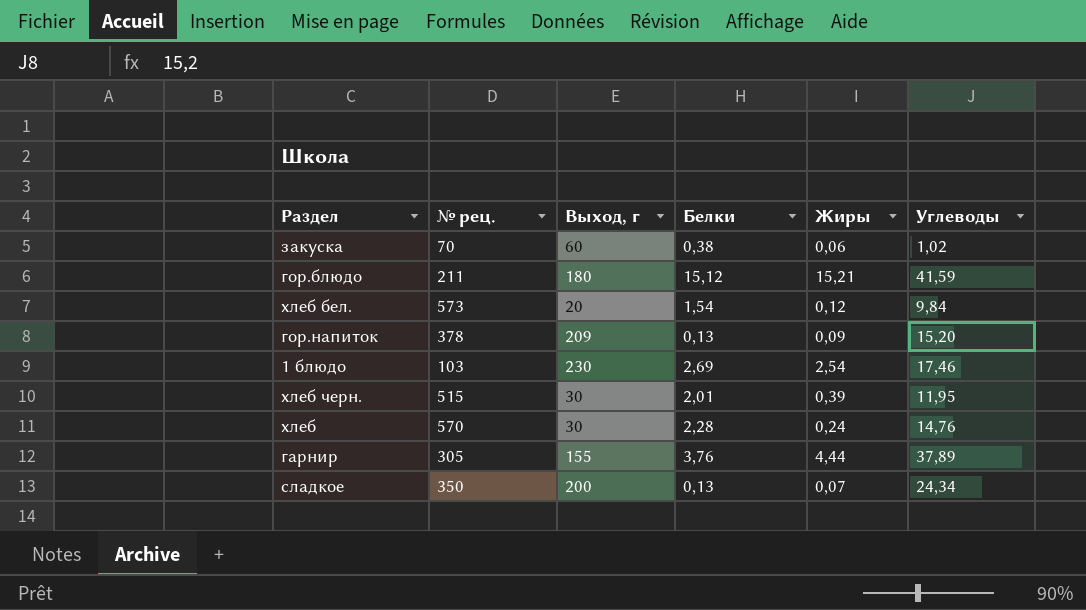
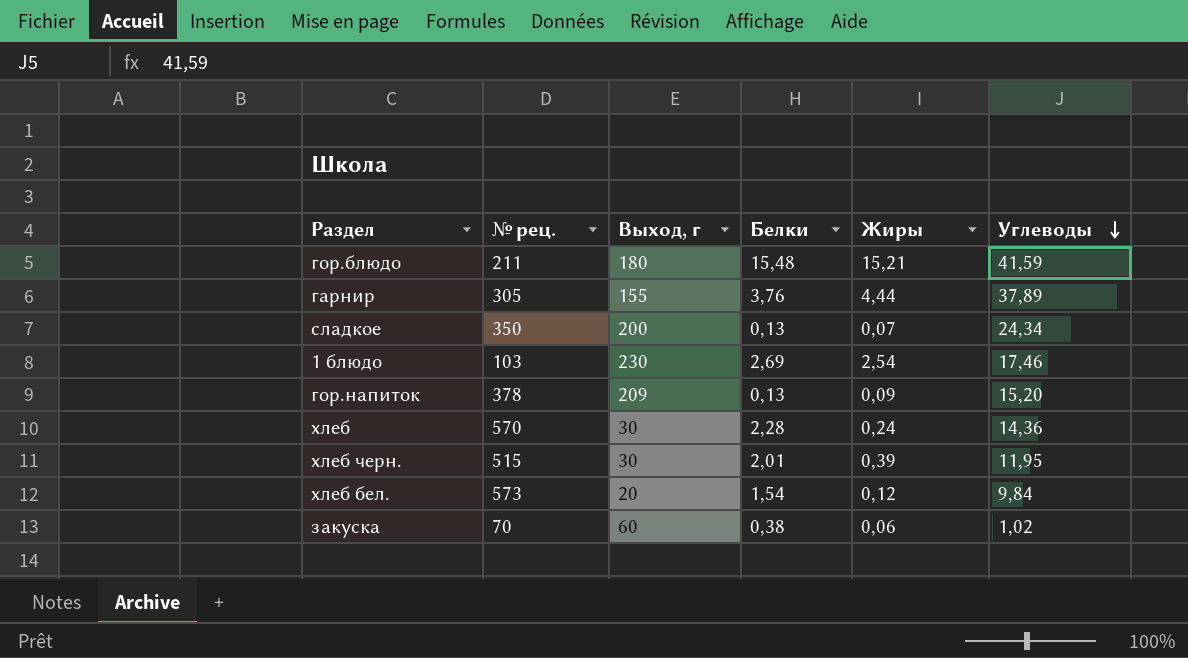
row order: none -> Углеводы descending
гор.блюдо | Белки: 15,12 -> 15,48
хлеб | Углеводы: 14,76 -> 14,36

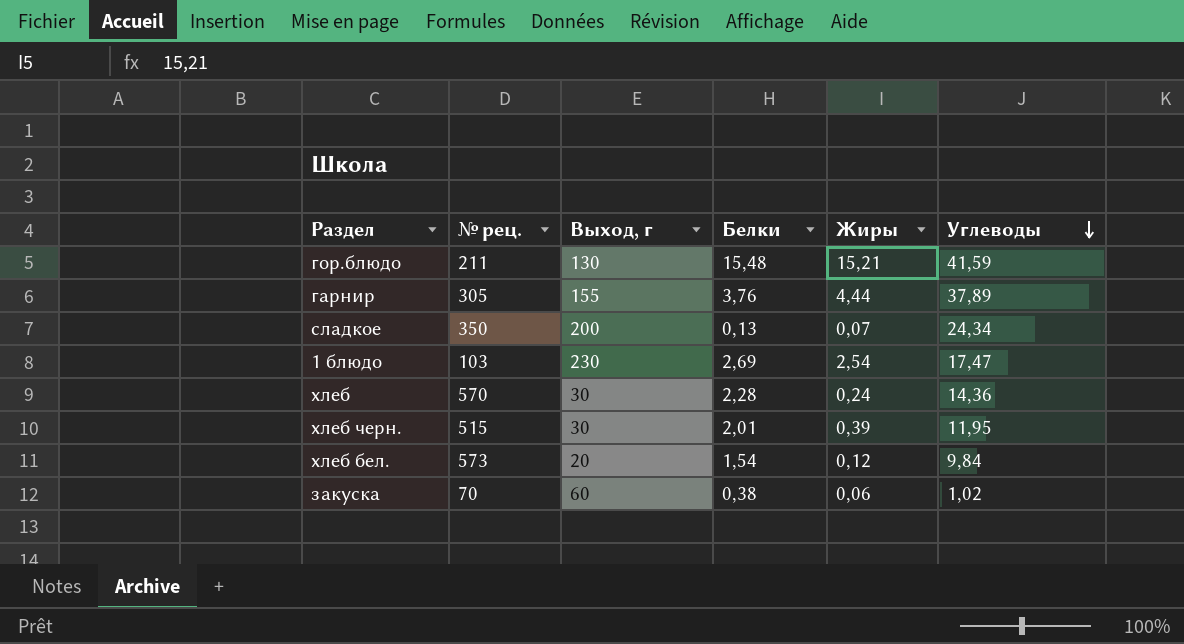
row гор.напиток: 378 | 209 | 0,13 | 0,09 | 15,20 -> none
гор.блюдо | Выход, г: 180 -> 130
1 блюдо | Углеводы: 17,46 -> 17,47

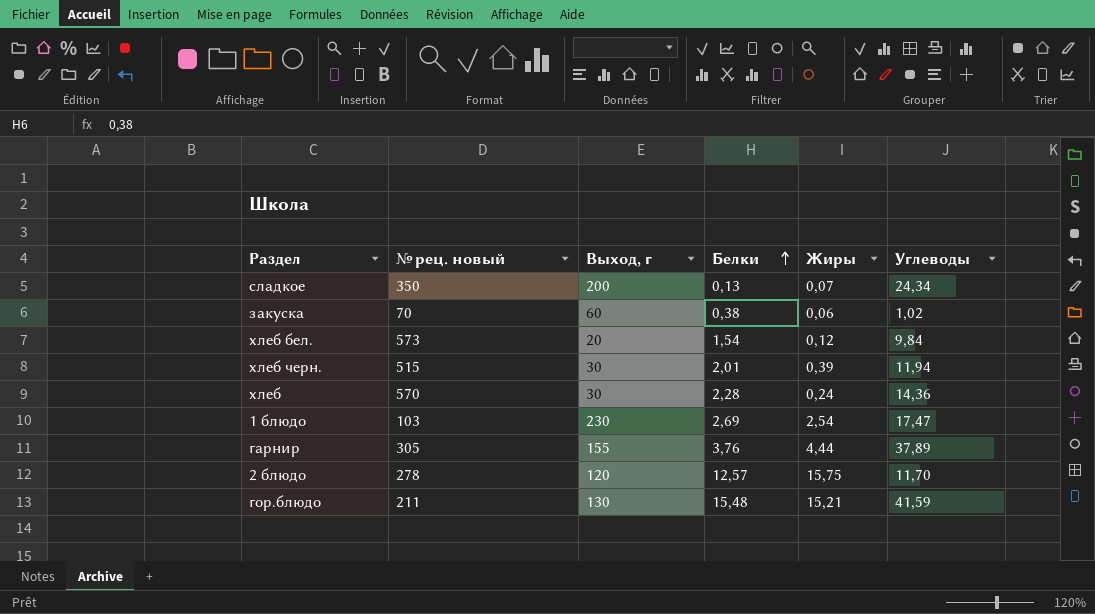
row order: Углеводы descending -> Белки ascending
column name: № рец. -> № рец. новый
хлеб черн. | Углеводы: 11,95 -> 11,94
row 2 блюдо: none -> 278 | 120 | 12,57 | 15,75 | 11,70

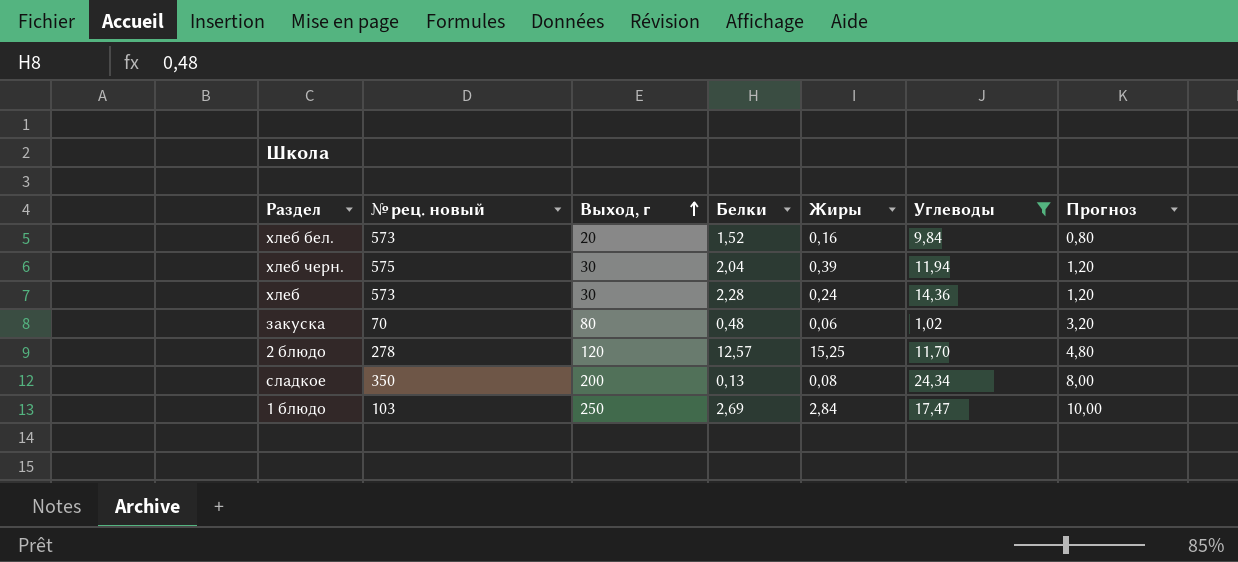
filter: none -> Углеводы <= 24,34
row order: Белки ascending -> Выход, г ascending
column Прогноз | formula: none -> [Выход, г] * 0,04
хлеб бел. | Белки: 1,54 -> 1,52
хлеб бел. | Жиры: 0,12 -> 0,16
хлеб черн. | № рец. новый: 515 -> 575
хлеб черн. | Белки: 2,01 -> 2,04
хлеб | № рец. новый: 570 -> 573
закуска | Выход, г: 60 -> 80
закуска | Белки: 0,38 -> 0,48
2 блюдо | Жиры: 15,75 -> 15,25
сладкое | Жиры: 0,07 -> 0,08
1 блюдо | Выход, г: 230 -> 250
1 блюдо | Жиры: 2,54 -> 2,84

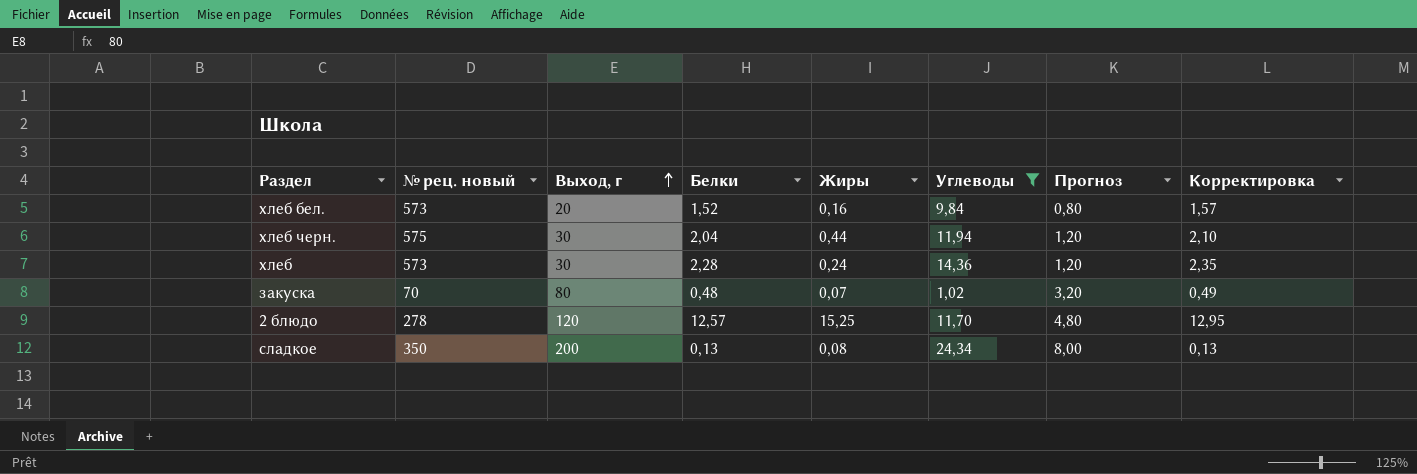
column Корректировка | formula: none -> [Белки] * 1,03
row 1 блюдо: 103 | 250 | 2,69 | 2,84 | 17,47 | 10,00 -> none
хлеб черн. | Жиры: 0,39 -> 0,44
закуска | Жиры: 0,06 -> 0,07

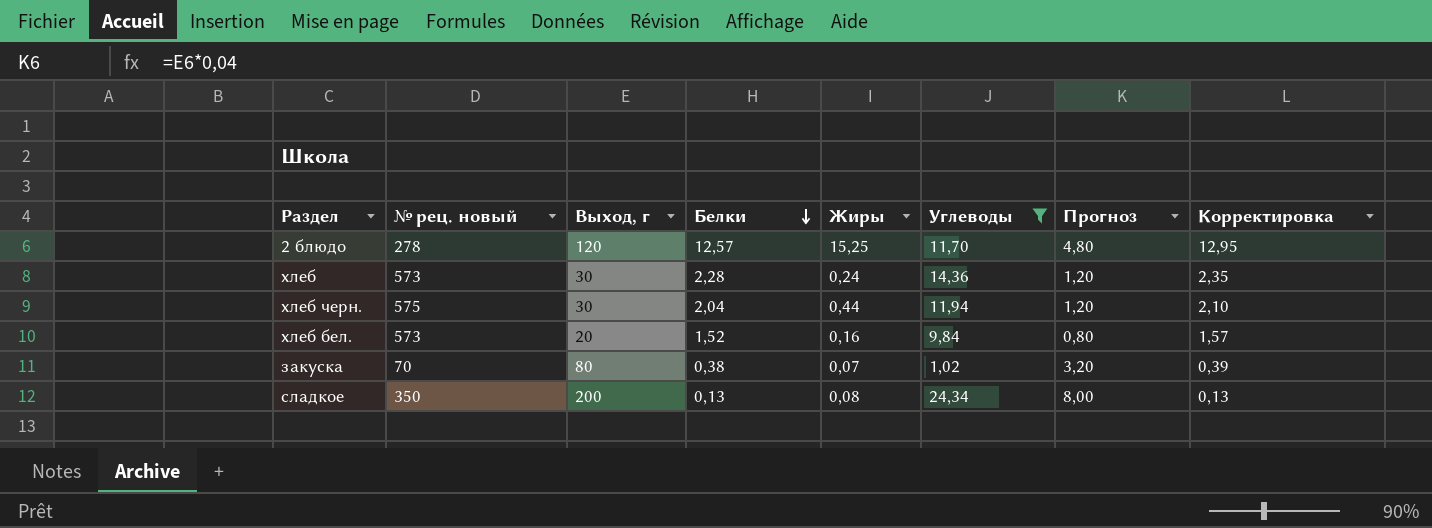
row order: Выход, г ascending -> Белки descending
закуска | Белки: 0,48 -> 0,38
закуска | Корректировка: 0,49 -> 0,39

